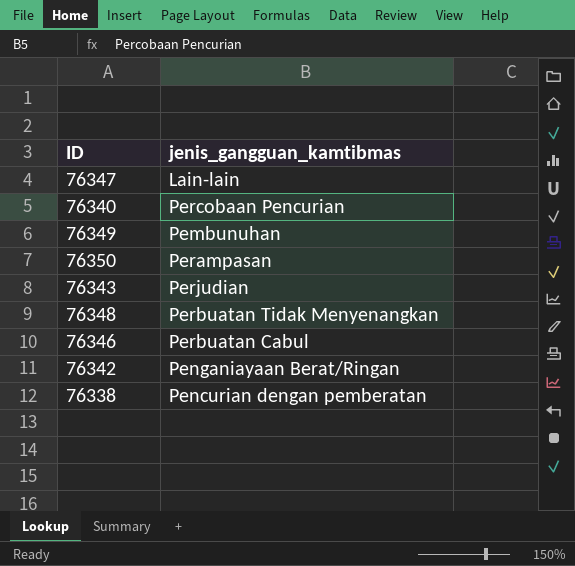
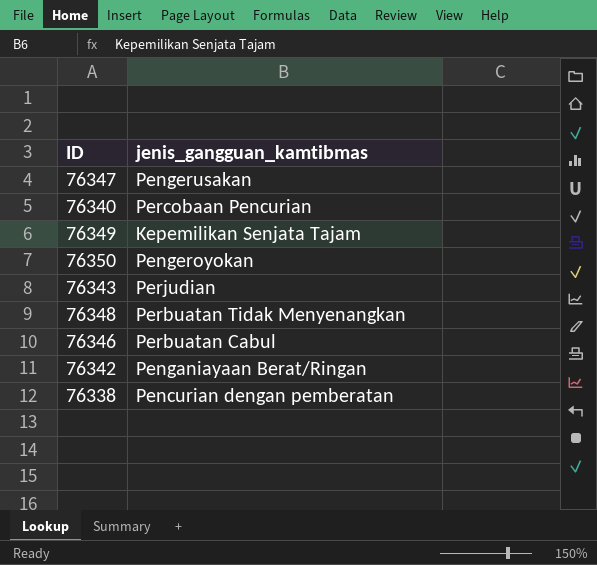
76347 | jenis_gangguan_kamtibmas: Lain-lain -> Pengerusakan
76349 | jenis_gangguan_kamtibmas: Pembunuhan -> Kepemilikan Senjata Tajam
76350 | jenis_gangguan_kamtibmas: Perampasan -> Pengeroyokan

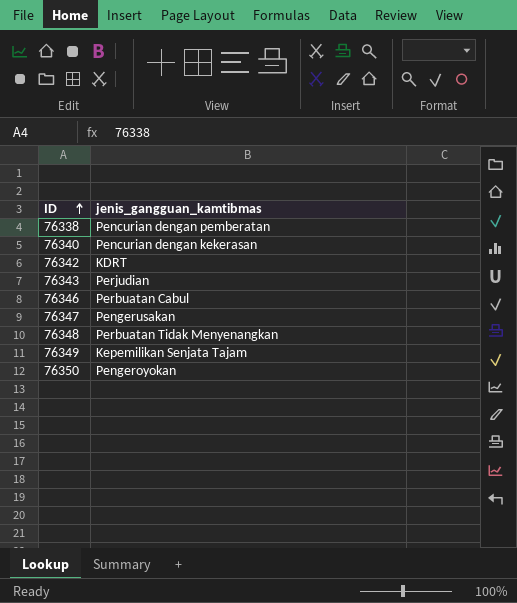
row order: none -> ID ascending
76340 | jenis_gangguan_kamtibmas: Percobaan Pencurian -> Pencurian dengan kekerasan
76342 | jenis_gangguan_kamtibmas: Penganiayaan Berat/Ringan -> KDRT

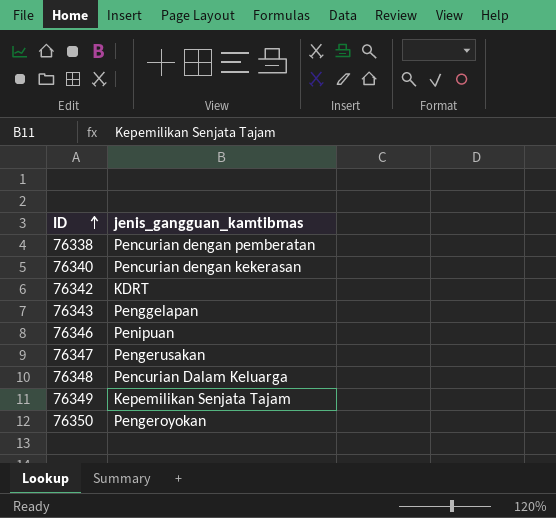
76343 | jenis_gangguan_kamtibmas: Perjudian -> Penggelapan
76346 | jenis_gangguan_kamtibmas: Perbuatan Cabul -> Penipuan
76348 | jenis_gangguan_kamtibmas: Perbuatan Tidak Menyenangkan -> Pencurian Dalam Keluarga

